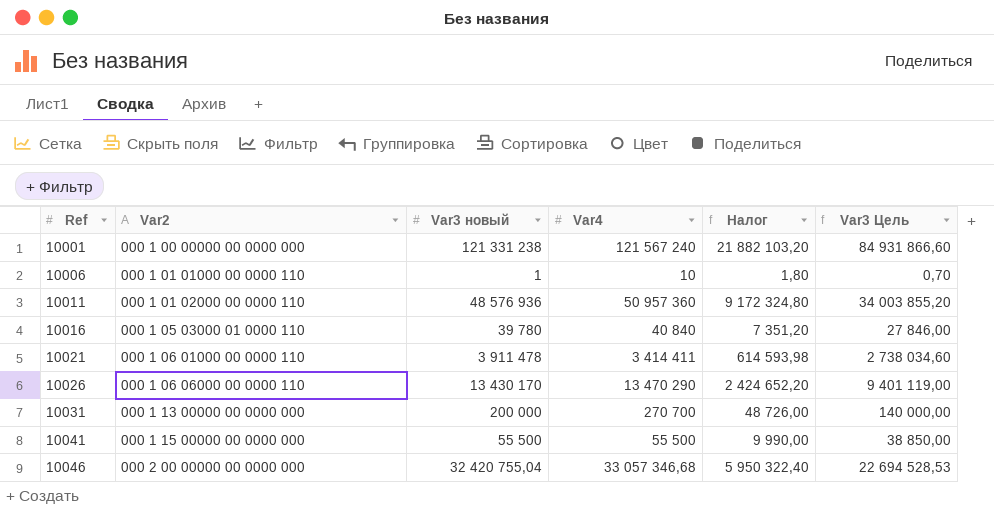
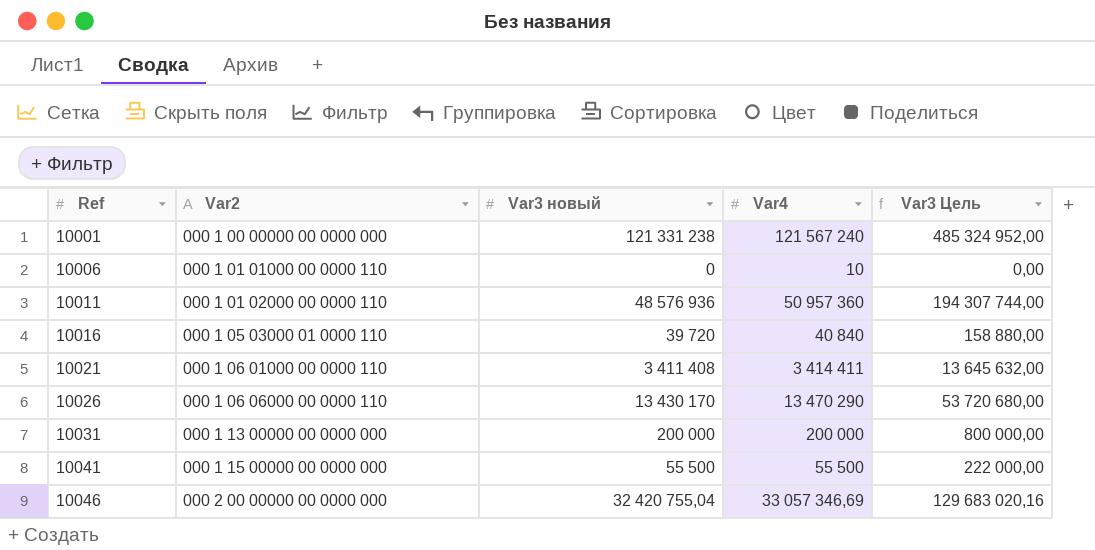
column Налог | formula: [Var4] * 0,18 -> none
column Var3 Цель | formula: [Var3 новый] * 0,7 -> [Var3 новый] * 4
10006 | Var3 новый: 1 -> 0
10016 | Var3 новый: 39 780 -> 39 720
10021 | Var3 новый: 3 911 478 -> 3 411 408
10031 | Var4: 270 700 -> 200 000
10046 | Var4: 33 057 346,68 -> 33 057 346,69

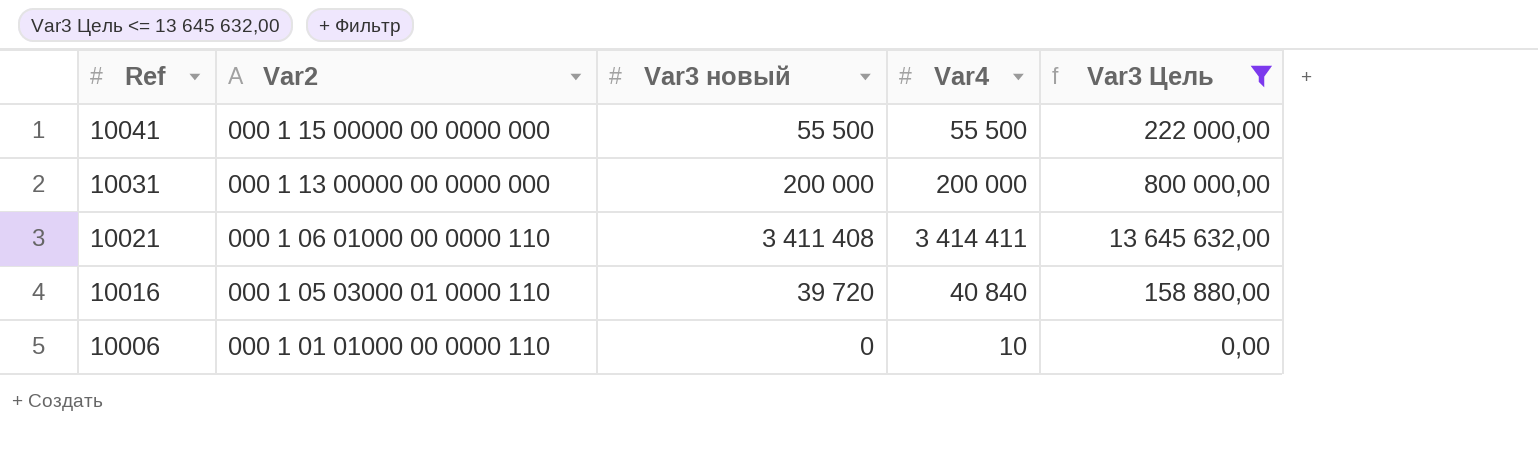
filter: none -> Var3 Цель <= 13 645 632,00
row order: Ref ascending -> Ref descending

